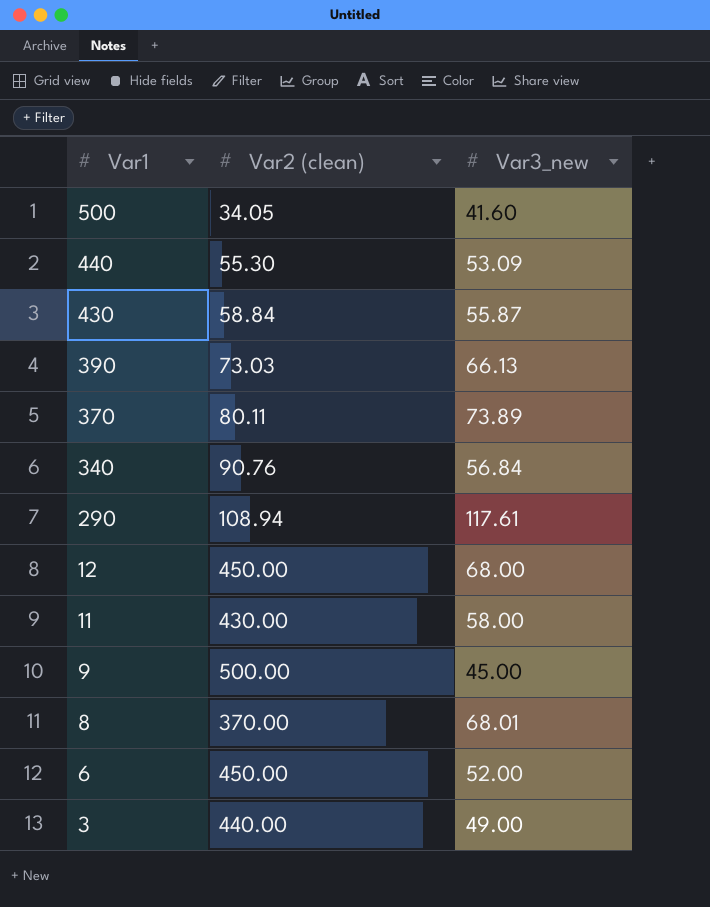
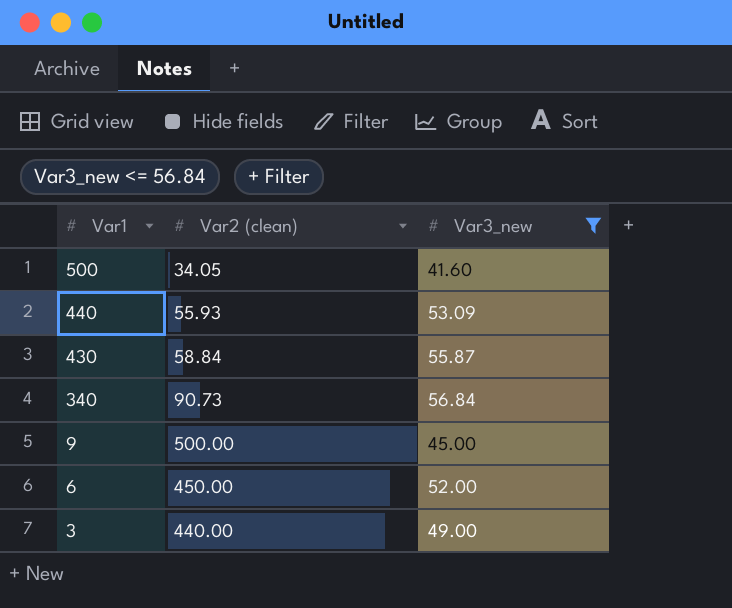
filter: none -> Var3_new <= 56.84
440 | Var2 (clean): 55.30 -> 55.93
340 | Var2 (clean): 90.76 -> 90.73

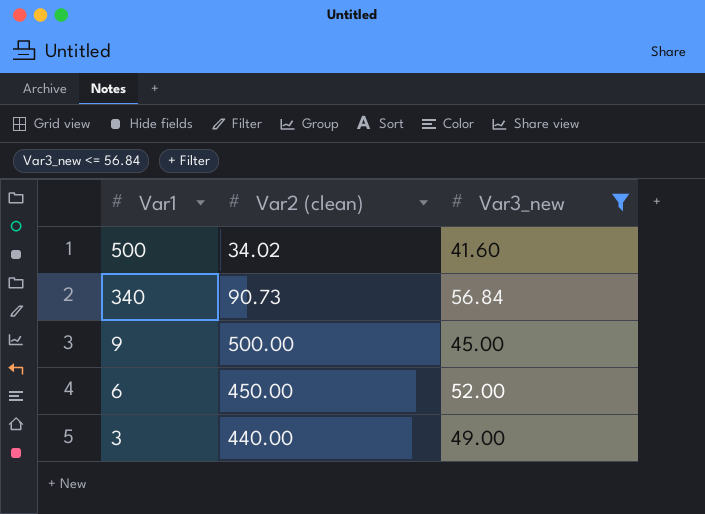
row 440: 55.93 | 53.09 -> none
row 430: 58.84 | 55.87 -> none
500 | Var2 (clean): 34.05 -> 34.02

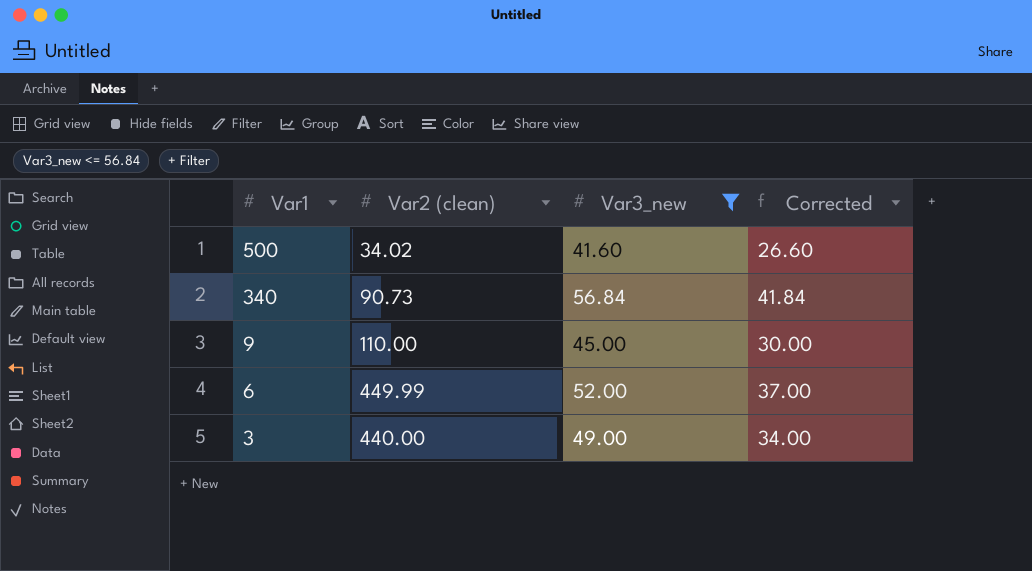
column Corrected | formula: none -> [Var3_new] - 15
9 | Var2 (clean): 500.00 -> 110.00
6 | Var2 (clean): 450.00 -> 449.99

